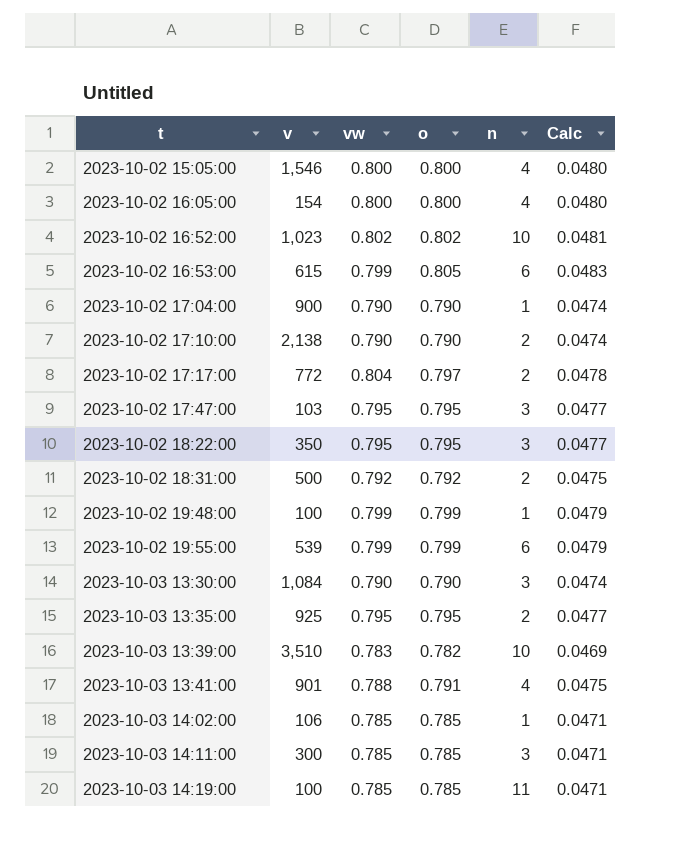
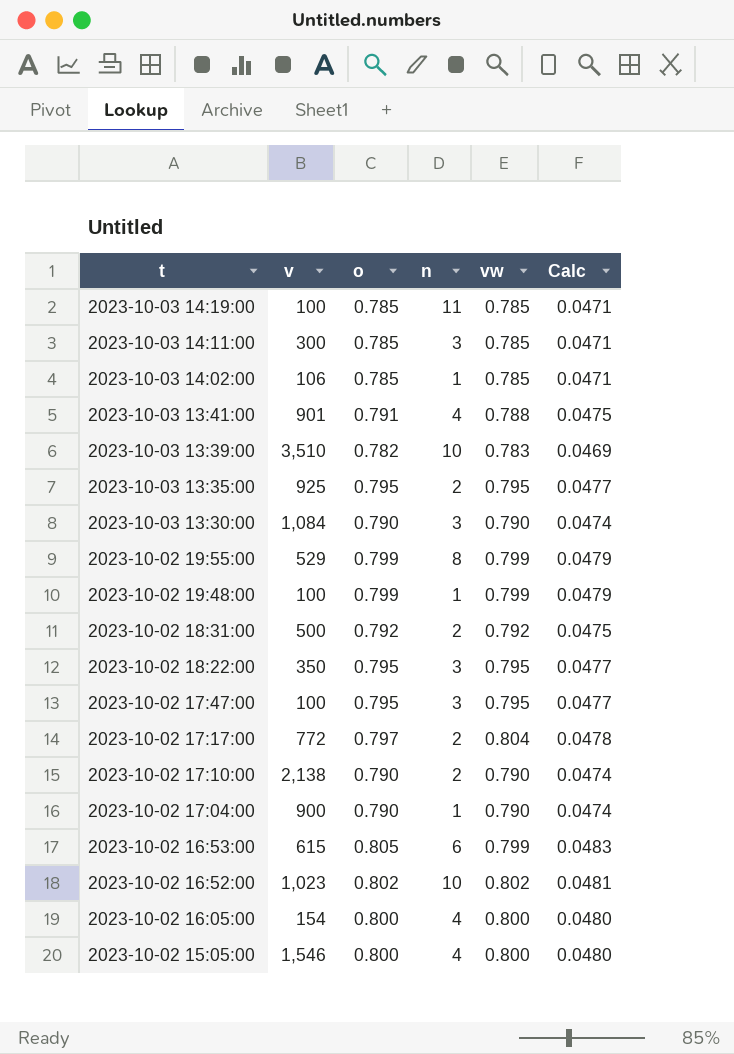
row order: t ascending -> t descending
column vw | position: 3 -> 5
2023-10-02 19:55:00 | v: 539 -> 529
2023-10-02 19:55:00 | n: 6 -> 8
2023-10-02 17:47:00 | v: 103 -> 100

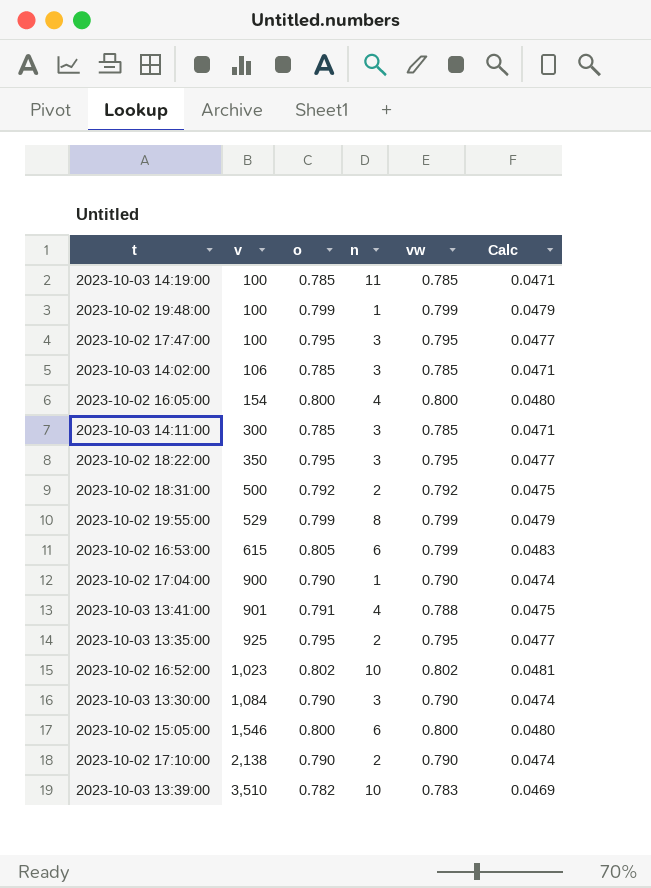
row order: t descending -> v ascending
row 2023-10-02 17:17:00: 772 | 0.797 | 2 | 0.804 | 0.0478 -> none
2023-10-03 14:02:00 | n: 1 -> 3
2023-10-02 15:05:00 | n: 4 -> 6

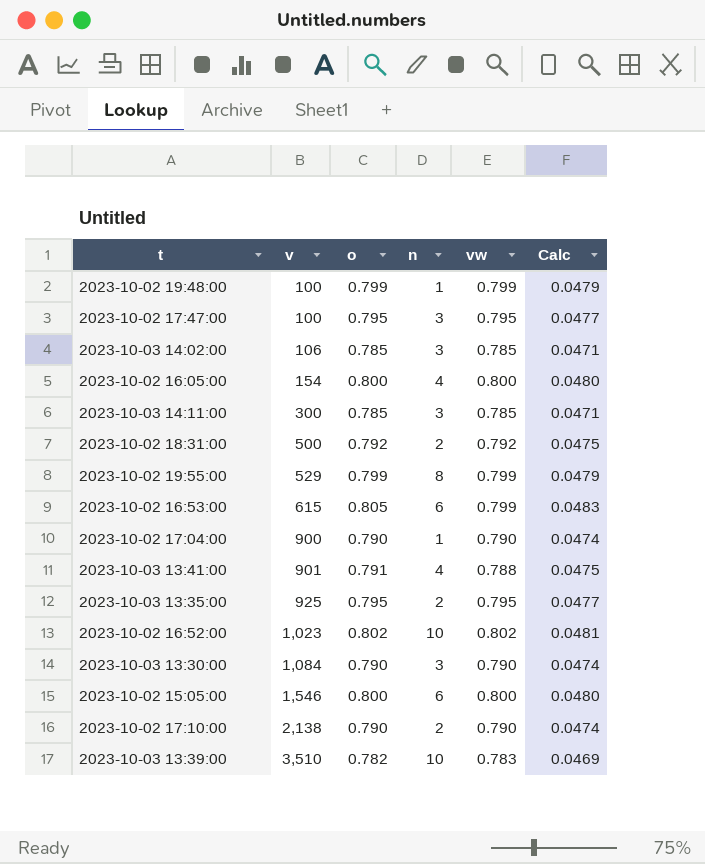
row 2023-10-03 14:19:00: 100 | 0.785 | 11 | 0.785 | 0.0471 -> none
row 2023-10-02 18:22:00: 350 | 0.795 | 3 | 0.795 | 0.0477 -> none

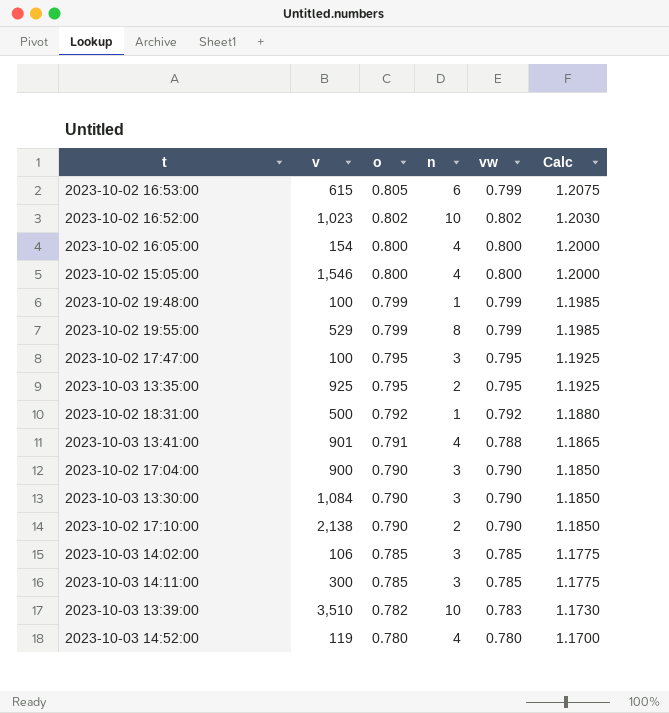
row order: v ascending -> o descending
column Calc | formula: [o] * 0.06 -> [o] * 1.5
2023-10-02 15:05:00 | n: 6 -> 4
2023-10-02 18:31:00 | n: 2 -> 1
2023-10-02 17:04:00 | n: 1 -> 3
row 2023-10-03 14:52:00: none -> 119 | 0.780 | 4 | 0.780 | 1.1700

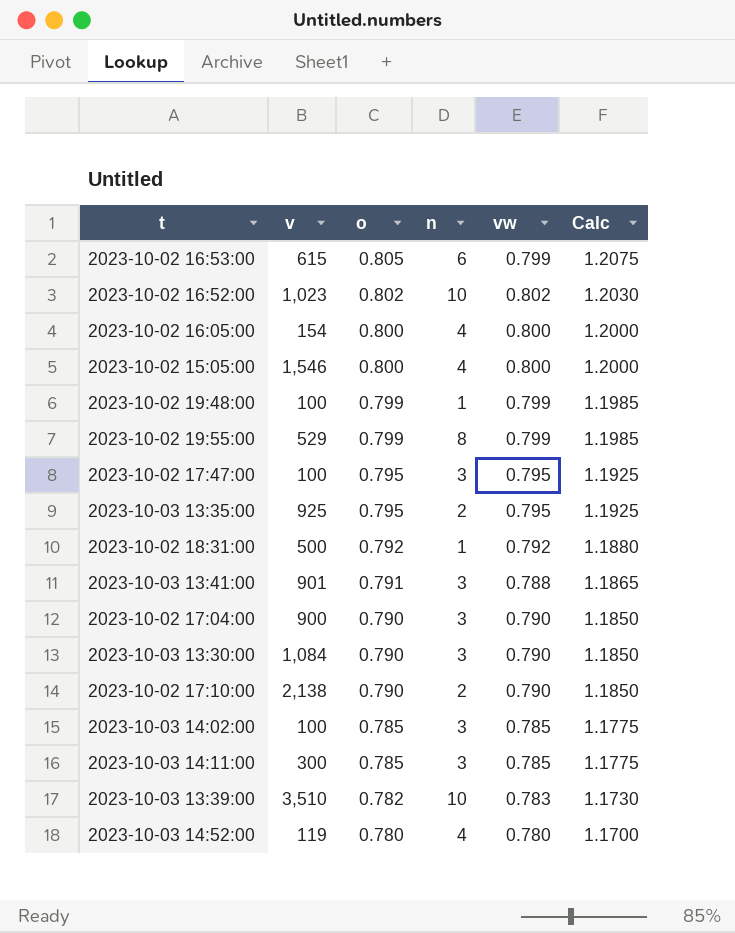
2023-10-03 13:41:00 | n: 4 -> 3
2023-10-03 14:02:00 | v: 106 -> 100

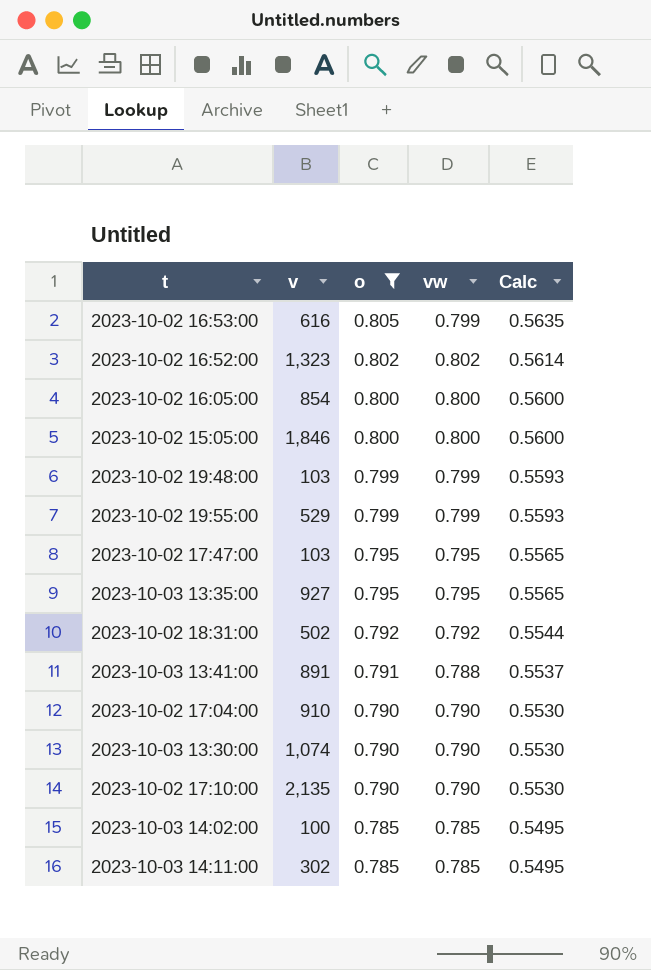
filter: none -> o >= 0.785
column n | position: 4 -> none
column Calc | formula: [o] * 1.5 -> [o] * 0.7
2023-10-02 16:53:00 | v: 615 -> 616
2023-10-02 16:52:00 | v: 1,023 -> 1,323
2023-10-02 16:05:00 | v: 154 -> 854
2023-10-02 15:05:00 | v: 1,546 -> 1,846
2023-10-02 19:48:00 | v: 100 -> 103
2023-10-02 17:47:00 | v: 100 -> 103
2023-10-03 13:35:00 | v: 925 -> 927
2023-10-02 18:31:00 | v: 500 -> 502
2023-10-03 13:41:00 | v: 901 -> 891
2023-10-02 17:04:00 | v: 900 -> 910
2023-10-03 13:30:00 | v: 1,084 -> 1,074
2023-10-02 17:10:00 | v: 2,138 -> 2,135
2023-10-03 14:11:00 | v: 300 -> 302

